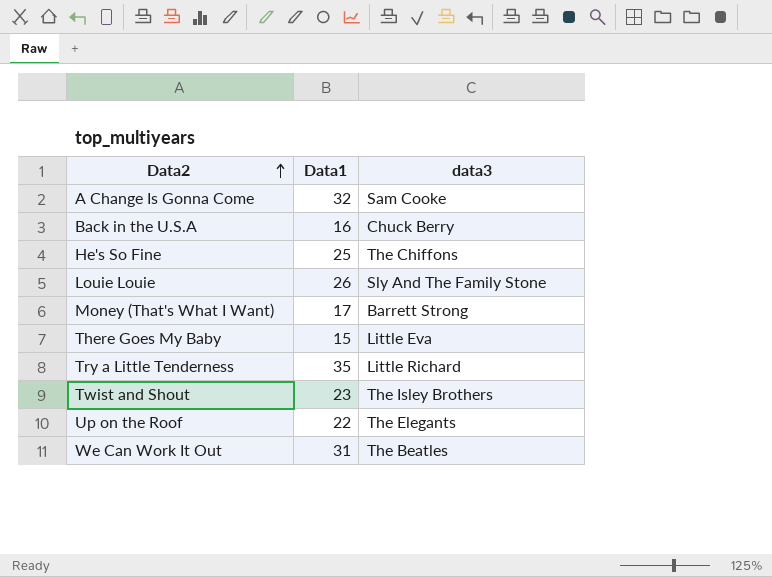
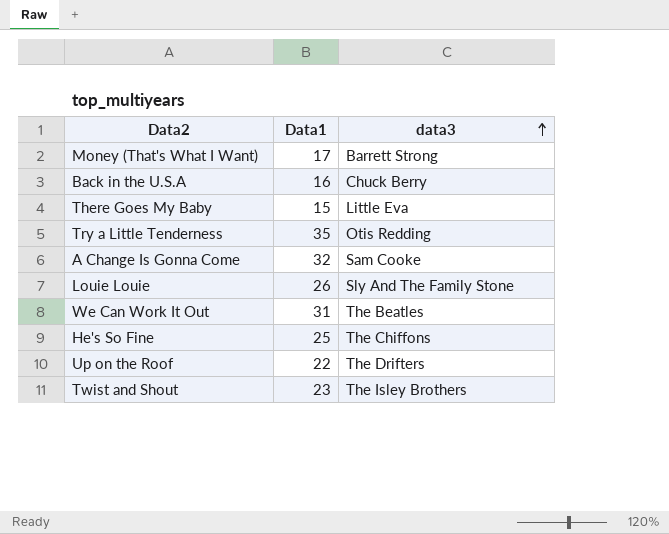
row order: Data2 ascending -> data3 ascending
Try a Little Tenderness | data3: Little Richard -> Otis Redding
Up on the Roof | data3: The Elegants -> The Drifters

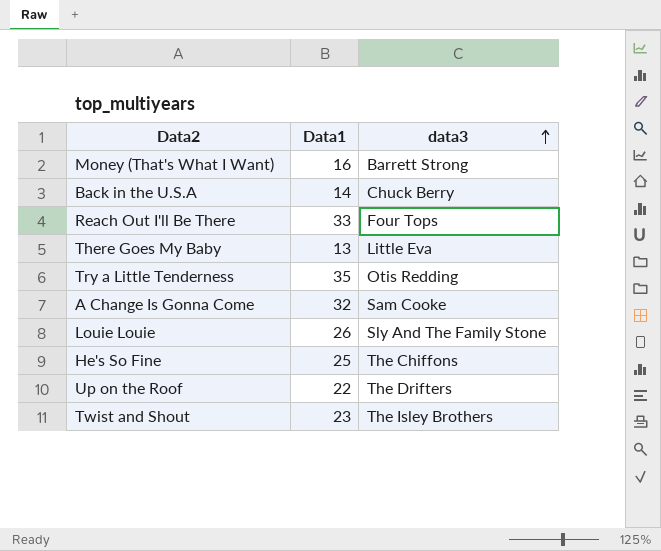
row We Can Work It Out: 31 | The Beatles -> none
Money (That's What I Want) | Data1: 17 -> 16
Back in the U.S.A | Data1: 16 -> 14
row Reach Out I'll Be There: none -> 33 | Four Tops
There Goes My Baby | Data1: 15 -> 13

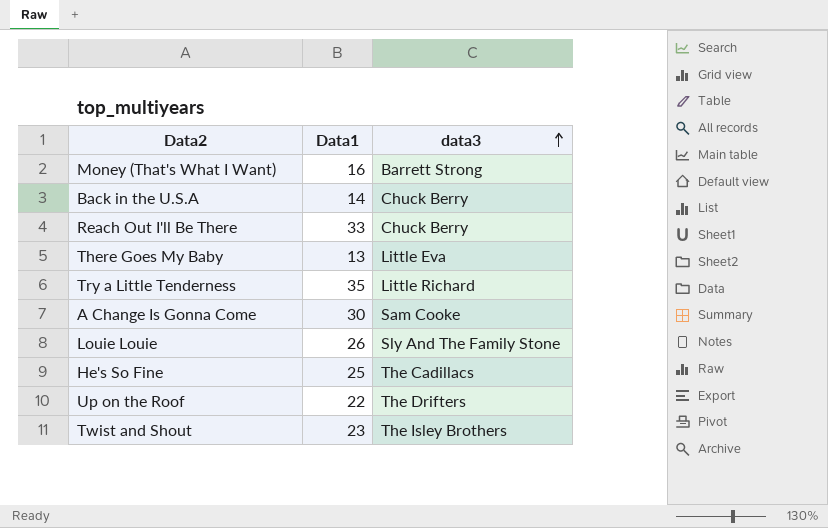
Reach Out I'll Be There | data3: Four Tops -> Chuck Berry
Try a Little Tenderness | data3: Otis Redding -> Little Richard
A Change Is Gonna Come | Data1: 32 -> 30
He's So Fine | data3: The Chiffons -> The Cadillacs

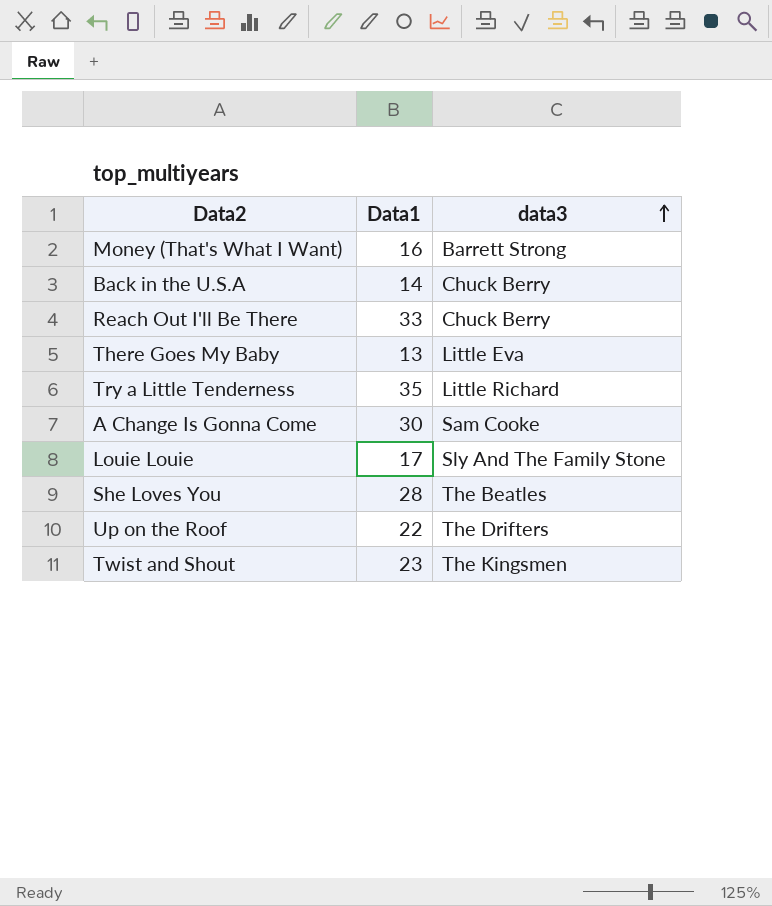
row He's So Fine: 25 | The Cadillacs -> none
Louie Louie | Data1: 26 -> 17
row She Loves You: none -> 28 | The Beatles
Twist and Shout | data3: The Isley Brothers -> The Kingsmen

